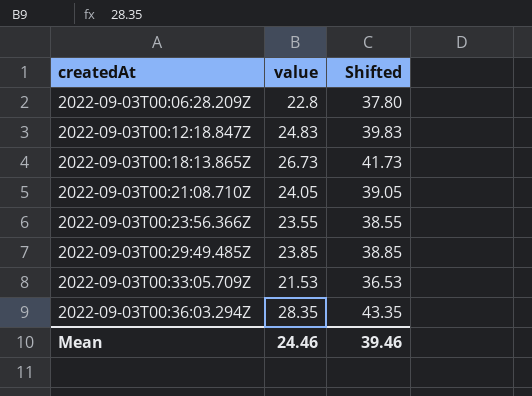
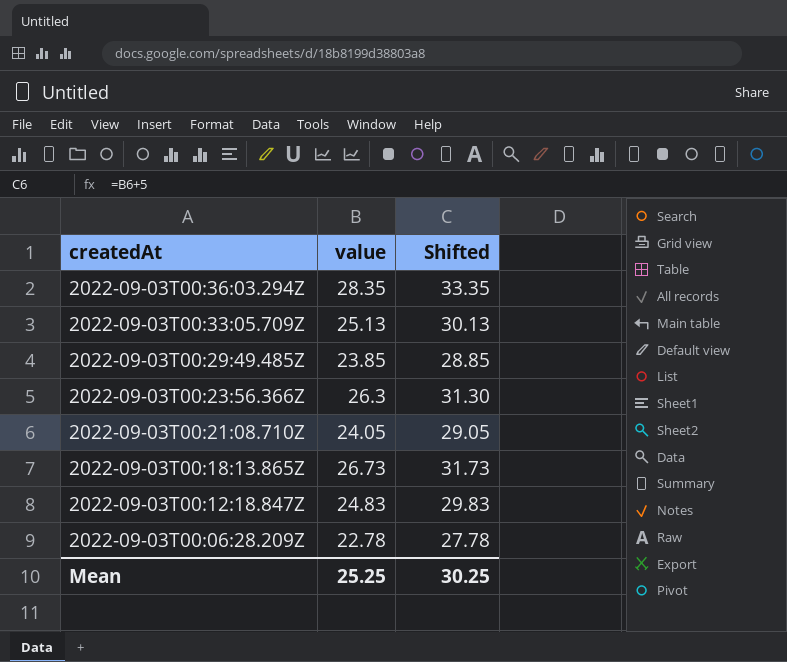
row order: createdAt ascending -> createdAt descending
column Shifted | formula: [value] + 15 -> [value] + 5
2022-09-03T00:33:05.709Z | value: 21.53 -> 25.13
2022-09-03T00:23:56.366Z | value: 23.55 -> 26.3
2022-09-03T00:06:28.209Z | value: 22.8 -> 22.78
Mean | value: 24.46 -> 25.25
Mean | Shifted: 39.46 -> 30.25

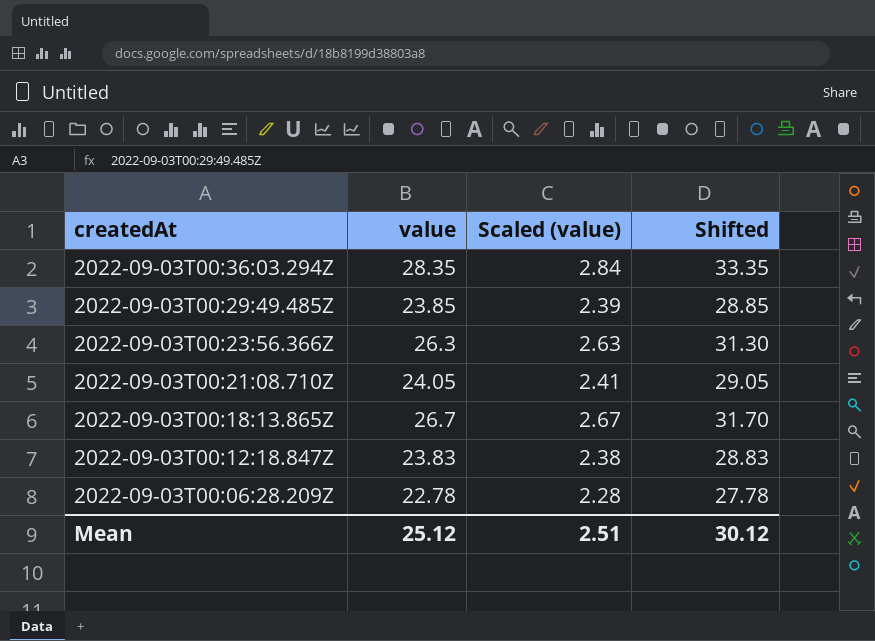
column Scaled (value) | formula: none -> [value] * 0.1
row 2022-09-03T00:33:05.709Z: 25.13 | 30.13 -> none
2022-09-03T00:18:13.865Z | value: 26.73 -> 26.7
2022-09-03T00:18:13.865Z | Shifted: 31.73 -> 31.70
2022-09-03T00:12:18.847Z | value: 24.83 -> 23.83
2022-09-03T00:12:18.847Z | Shifted: 29.83 -> 28.83
Mean | value: 25.25 -> 25.12
Mean | Shifted: 30.25 -> 30.12

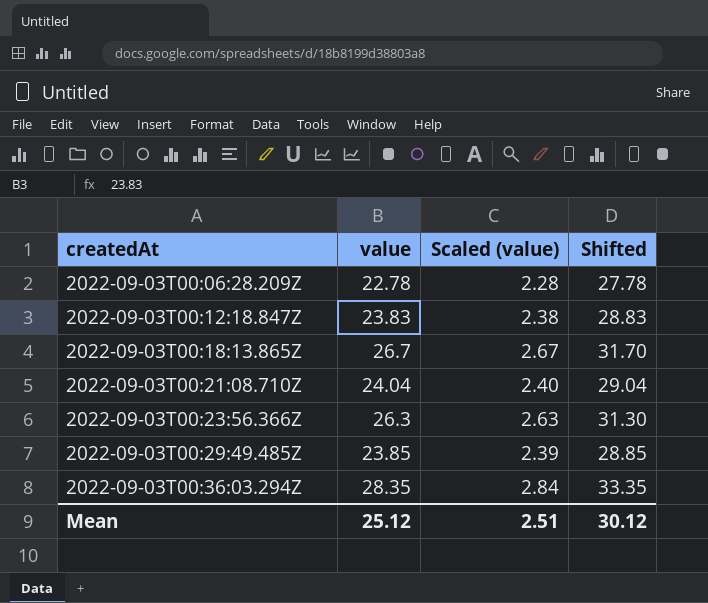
row order: createdAt descending -> createdAt ascending
2022-09-03T00:21:08.710Z | value: 24.05 -> 24.04
2022-09-03T00:21:08.710Z | Scaled (value): 2.41 -> 2.40
2022-09-03T00:21:08.710Z | Shifted: 29.05 -> 29.04

